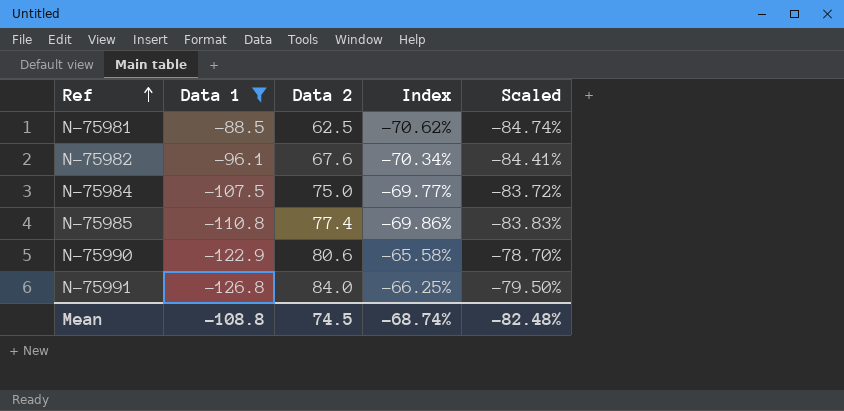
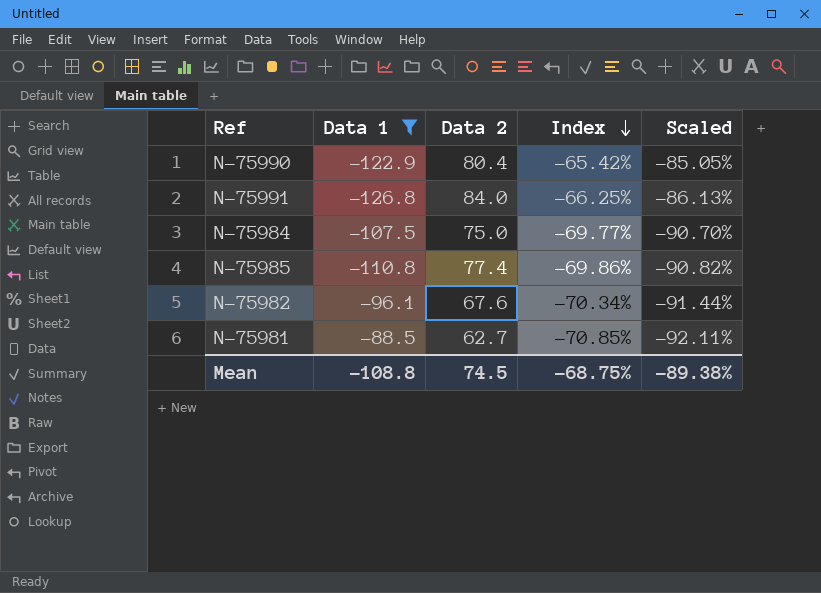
row order: Ref ascending -> Index descending
column Scaled | formula: [Index] * 1.2 -> [Index] * 1.3
N-75990 | Data 2: 80.6 -> 80.4
N-75990 | Index: -65.58% -> -65.42%
N-75981 | Data 2: 62.5 -> 62.7
N-75981 | Index: -70.62% -> -70.85%
Mean | Index: -68.74% -> -68.75%
Mean | Scaled: -82.48% -> -89.38%

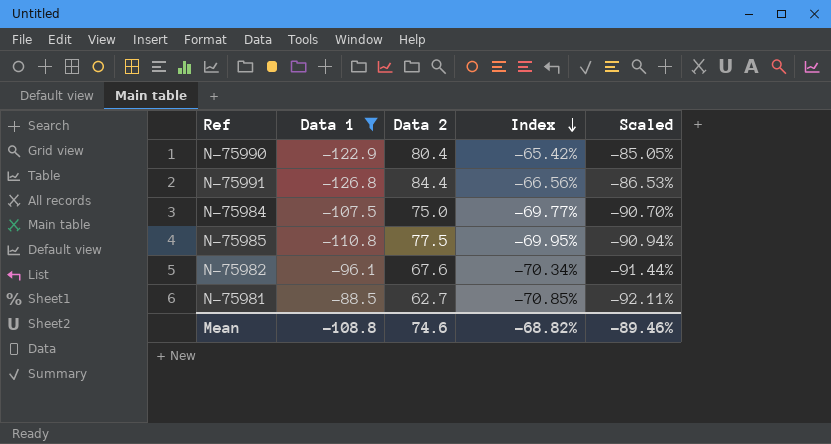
N-75991 | Data 2: 84.0 -> 84.4
N-75991 | Index: -66.25% -> -66.56%
N-75991 | Scaled: -86.13% -> -86.53%
N-75985 | Data 2: 77.4 -> 77.5
N-75985 | Index: -69.86% -> -69.95%
N-75985 | Scaled: -90.82% -> -90.94%
Mean | Data 2: 74.5 -> 74.6
Mean | Index: -68.75% -> -68.82%
Mean | Scaled: -89.38% -> -89.46%

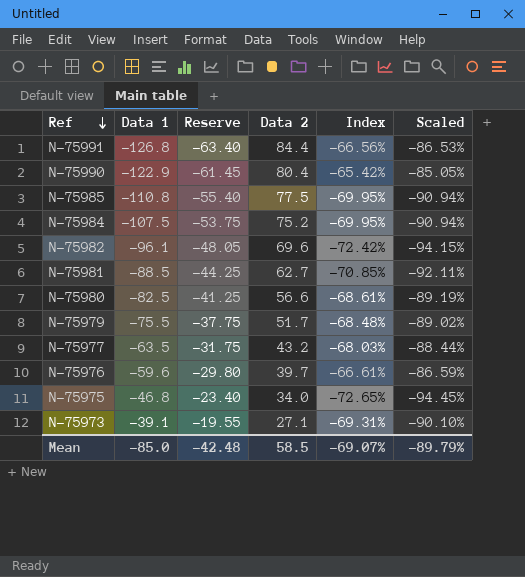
filter: Data 1 <= -88.5 -> none
row order: Index descending -> Ref descending
column Reserve | formula: none -> [Data 1] * 0.5
N-75984 | Data 2: 75.0 -> 75.2
N-75984 | Index: -69.77% -> -69.95%
N-75984 | Scaled: -90.70% -> -90.94%
N-75982 | Data 2: 67.6 -> 69.6
N-75982 | Index: -70.34% -> -72.42%
N-75982 | Scaled: -91.44% -> -94.15%
Mean | Data 1: -108.8 -> -85.0
Mean | Data 2: 74.6 -> 58.5
Mean | Index: -68.82% -> -69.07%
Mean | Scaled: -89.46% -> -89.79%

